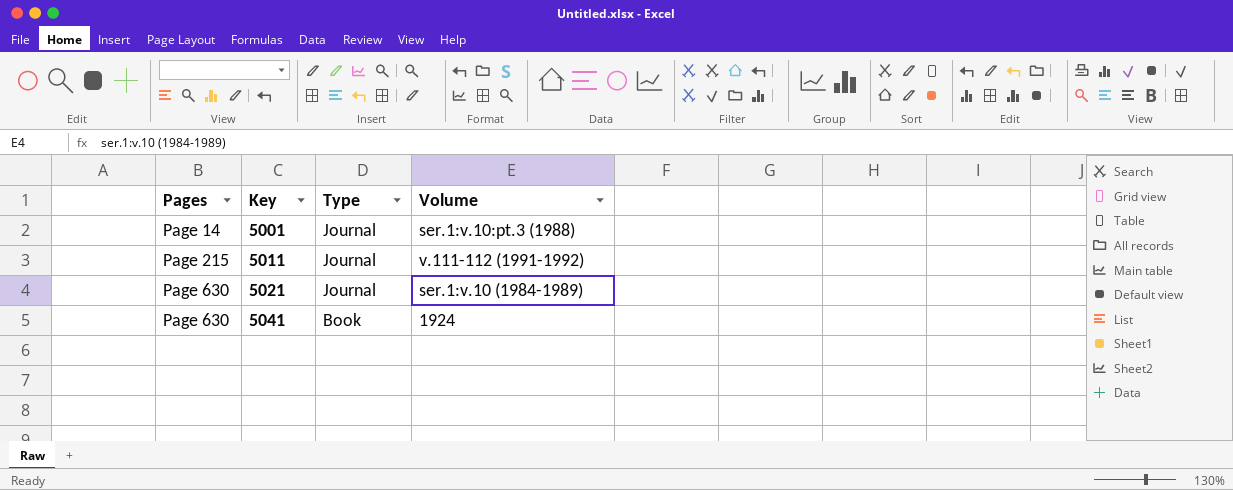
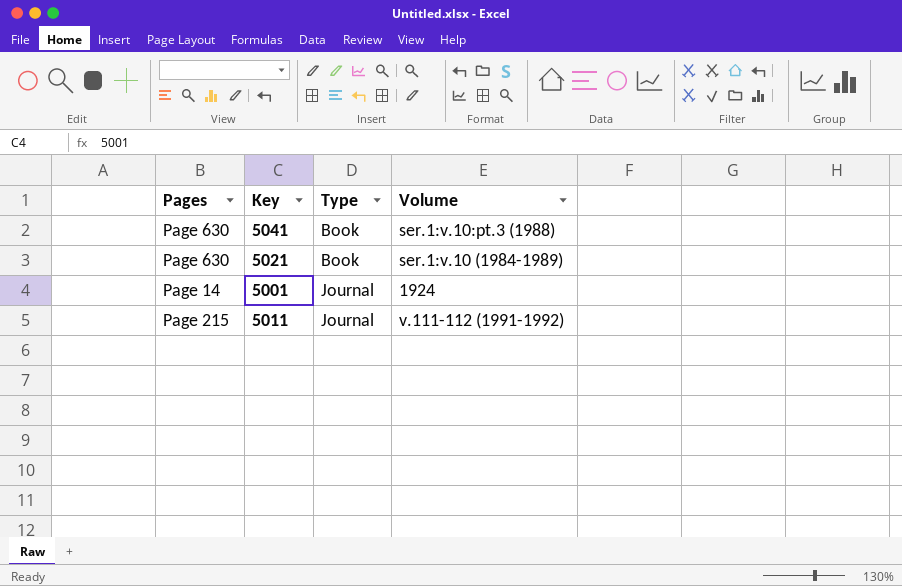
row order: Pages ascending -> Type ascending
5041 | Volume: 1924 -> ser.1:v.10:pt.3 (1988)
5021 | Type: Journal -> Book
5001 | Volume: ser.1:v.10:pt.3 (1988) -> 1924

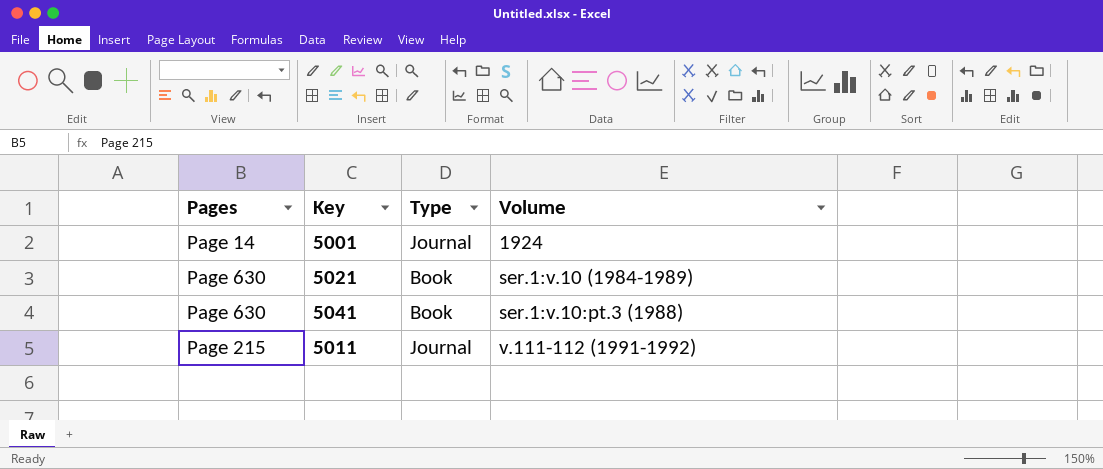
row order: Type ascending -> Volume ascending

